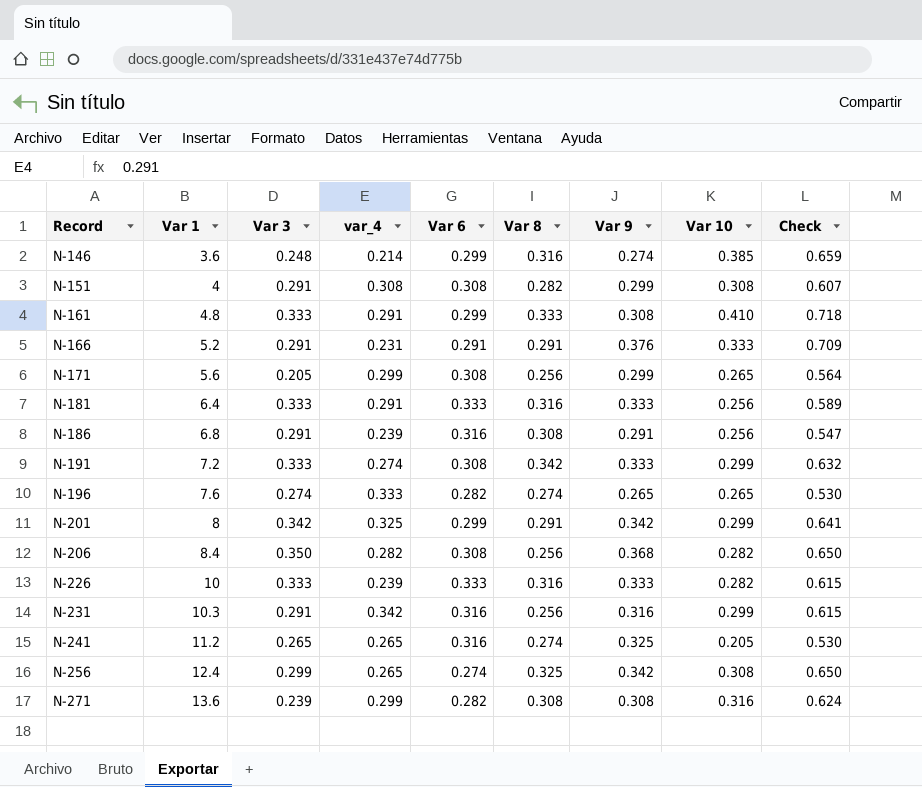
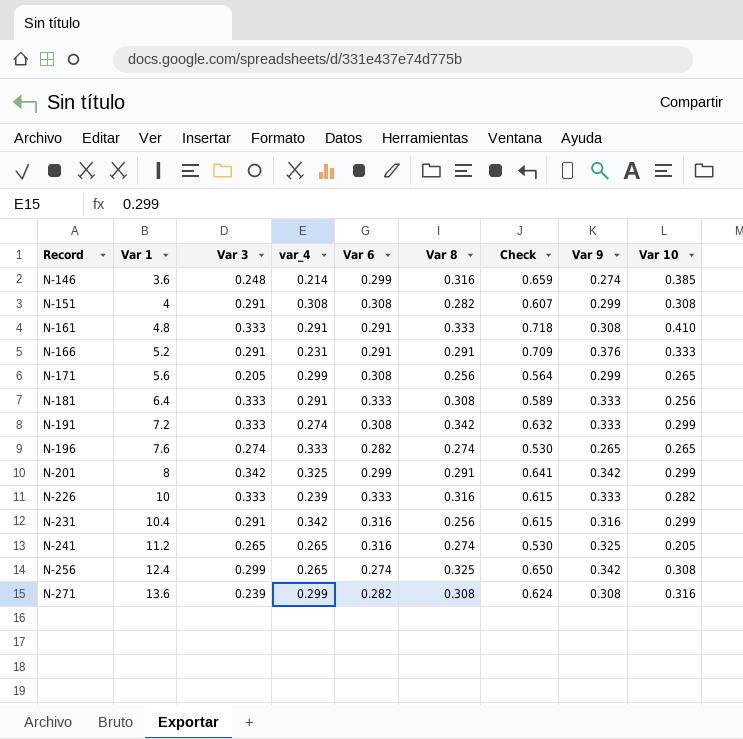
column Check | position: 9 -> 7
row N-186: 6.8 | 0.291 | 0.239 | 0.316 | 0.308 | 0.291 | 0.256 | 0.547 -> none
row N-206: 8.4 | 0.350 | 0.282 | 0.308 | 0.256 | 0.368 | 0.282 | 0.650 -> none
N-161 | Var 6: 0.299 -> 0.291
N-181 | Var 8: 0.316 -> 0.308
N-231 | Var 1: 10.3 -> 10.4

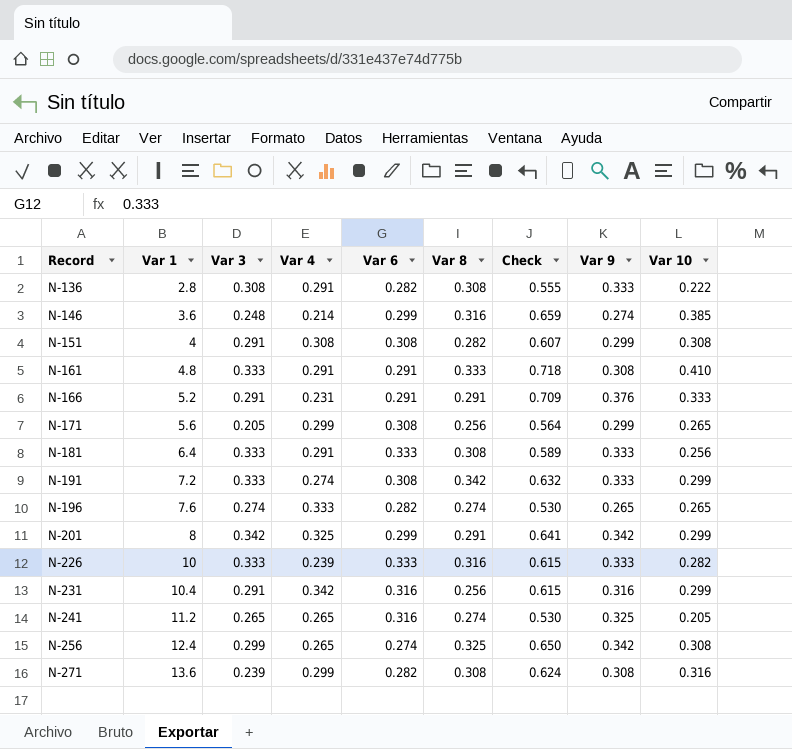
column name: var_4 -> Var 4
row N-136: none -> 2.8 | 0.308 | 0.291 | 0.282 | 0.308 | 0.555 | 0.333 | 0.222

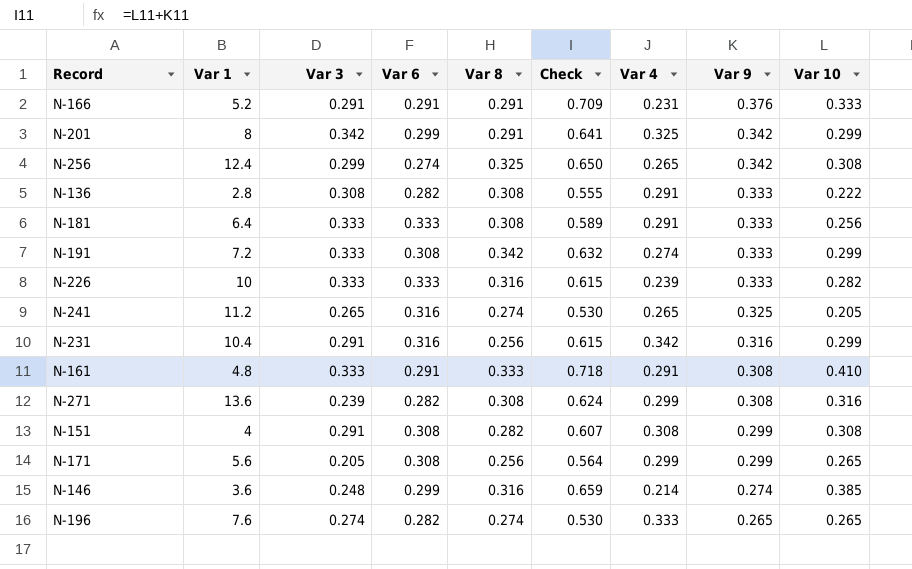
row order: Record ascending -> Var 9 descending
column Var 4 | position: 4 -> 7

